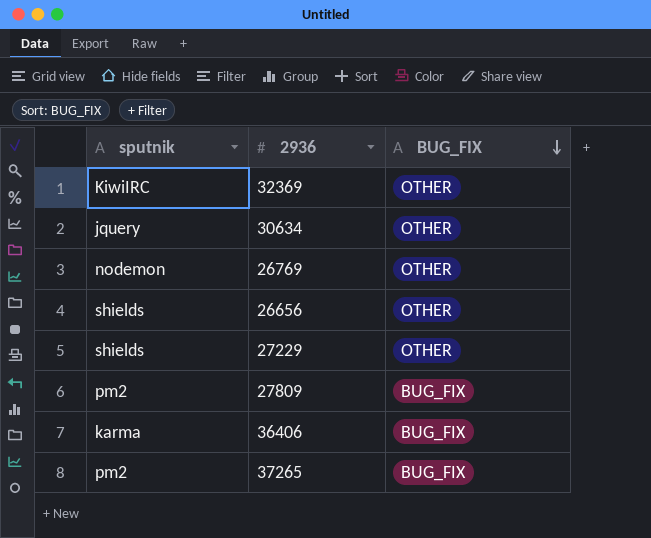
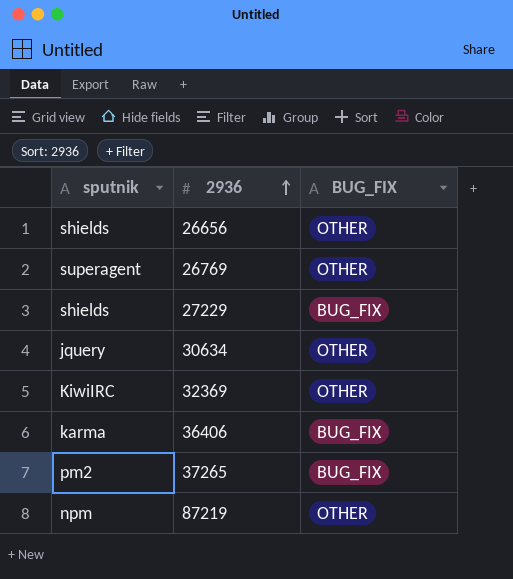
row order: BUG_FIX descending -> 2936 ascending
row 27809: pm2 | BUG_FIX -> none
26769 | sputnik: nodemon -> superagent
27229 | BUG_FIX: OTHER -> BUG_FIX
row 87219: none -> npm | OTHER

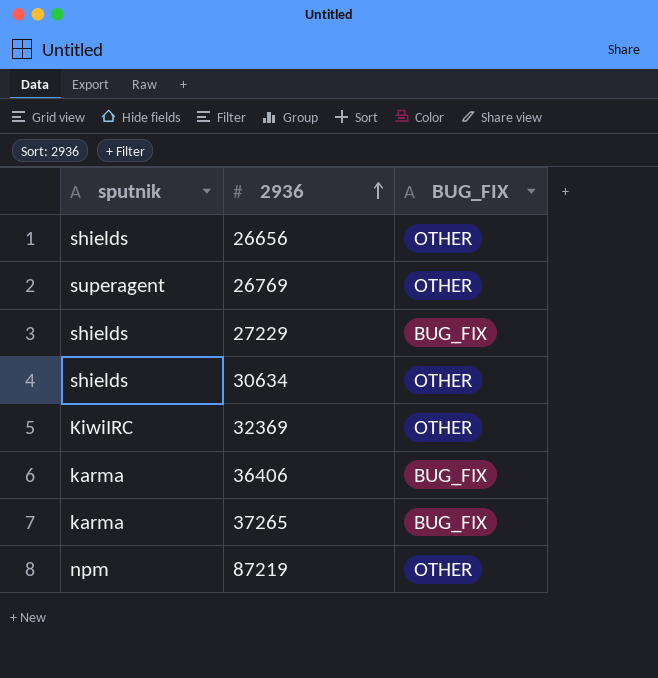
30634 | sputnik: jquery -> shields
37265 | sputnik: pm2 -> karma

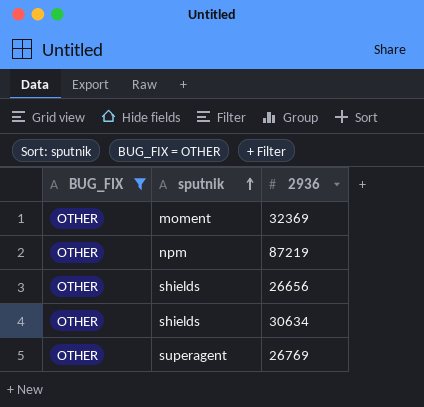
filter: none -> BUG_FIX = OTHER
row order: 2936 ascending -> sputnik ascending
column BUG_FIX | position: 3 -> 1
32369 | sputnik: KiwiIRC -> moment

